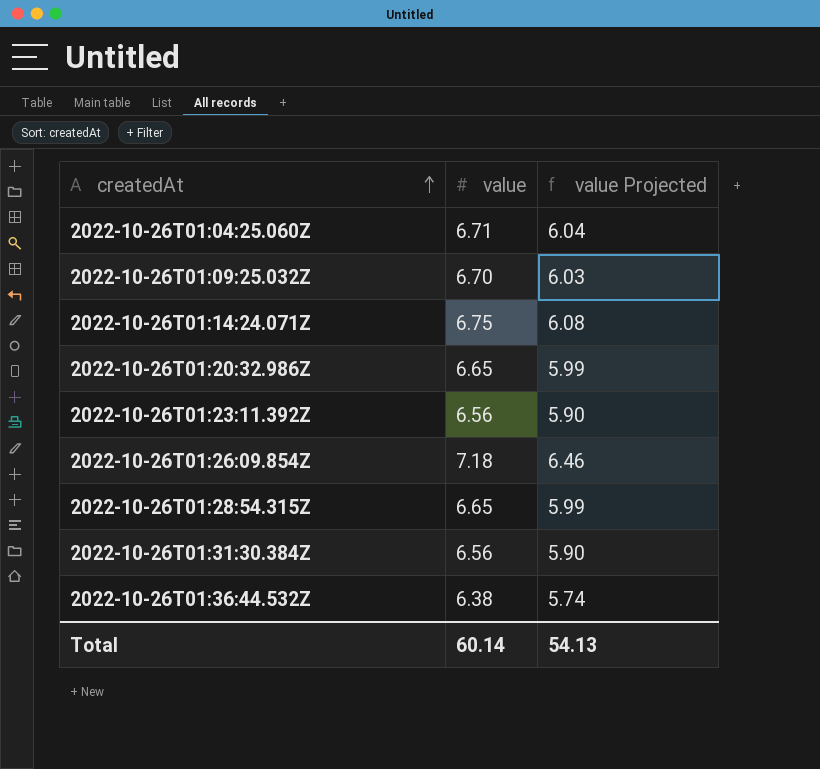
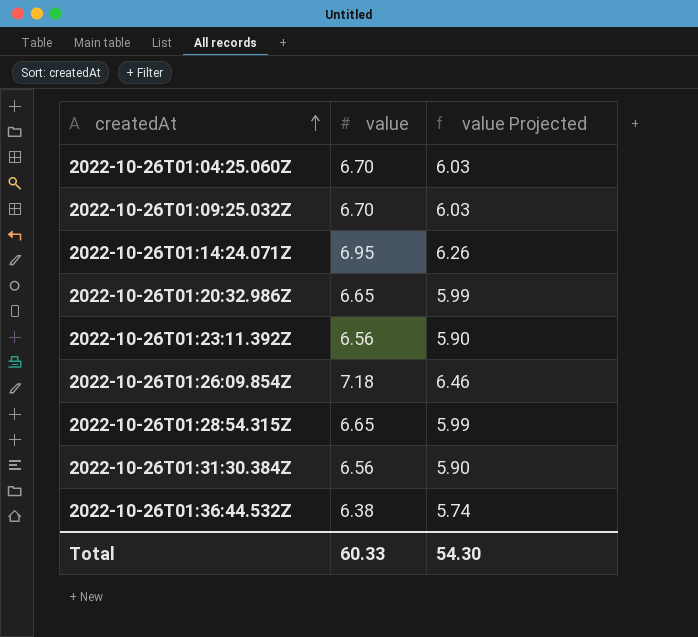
2022-10-26T01:04:25.060Z | value: 6.71 -> 6.70
2022-10-26T01:04:25.060Z | value Projected: 6.04 -> 6.03
2022-10-26T01:14:24.071Z | value: 6.75 -> 6.95
2022-10-26T01:14:24.071Z | value Projected: 6.08 -> 6.26
Total | value: 60.14 -> 60.33
Total | value Projected: 54.13 -> 54.30

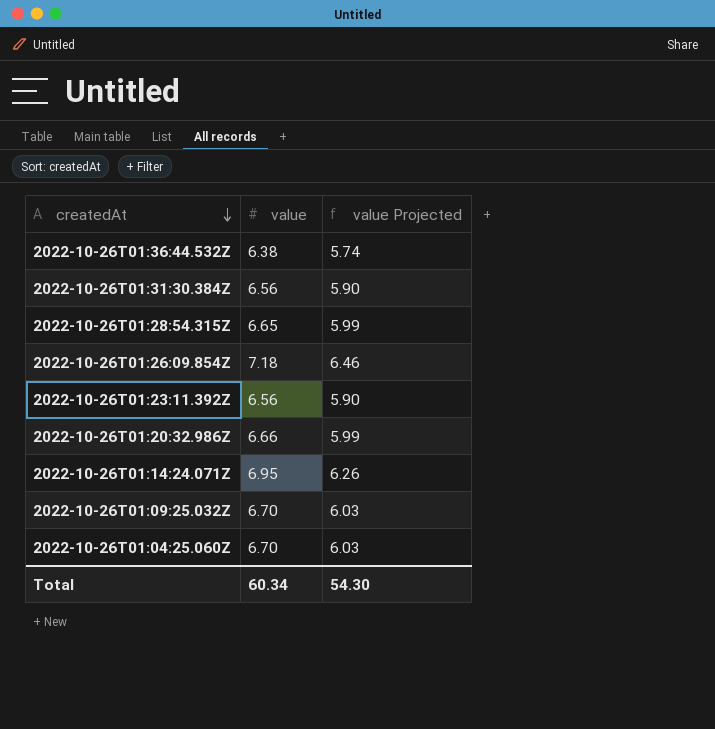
row order: createdAt ascending -> createdAt descending
2022-10-26T01:20:32.986Z | value: 6.65 -> 6.66
Total | value: 60.33 -> 60.34

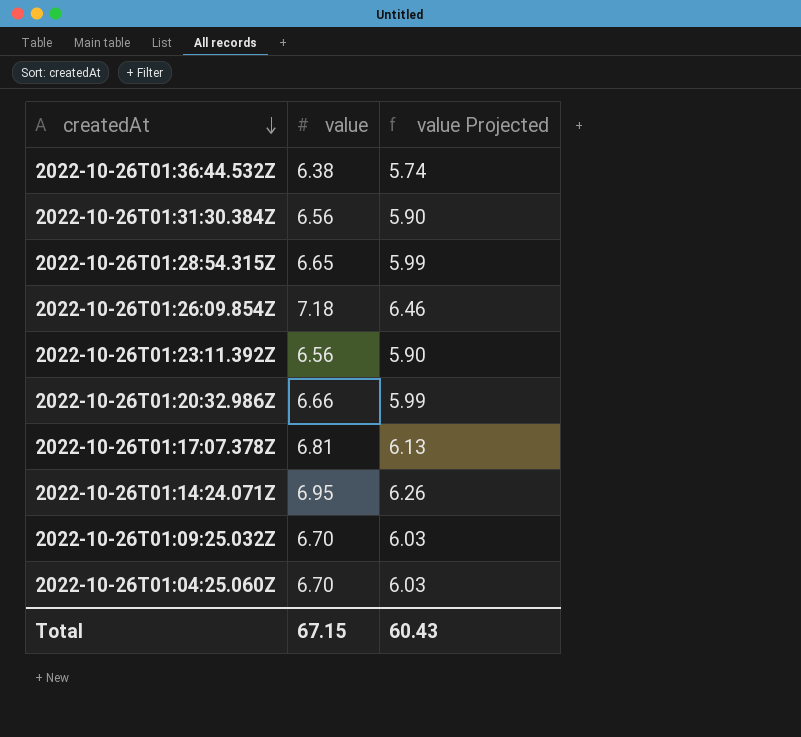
row 2022-10-26T01:17:07.378Z: none -> 6.81 | 6.13
Total | value: 60.34 -> 67.15
Total | value Projected: 54.30 -> 60.43

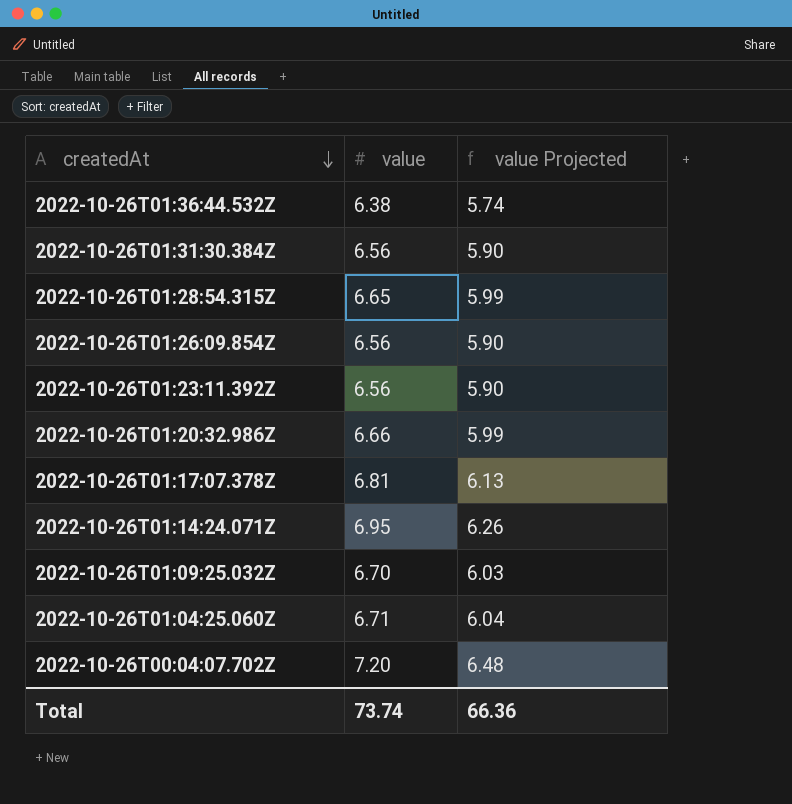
2022-10-26T01:26:09.854Z | value: 7.18 -> 6.56
2022-10-26T01:26:09.854Z | value Projected: 6.46 -> 5.90
2022-10-26T01:04:25.060Z | value: 6.70 -> 6.71
2022-10-26T01:04:25.060Z | value Projected: 6.03 -> 6.04
row 2022-10-26T00:04:07.702Z: none -> 7.20 | 6.48
Total | value: 67.15 -> 73.74
Total | value Projected: 60.43 -> 66.36

